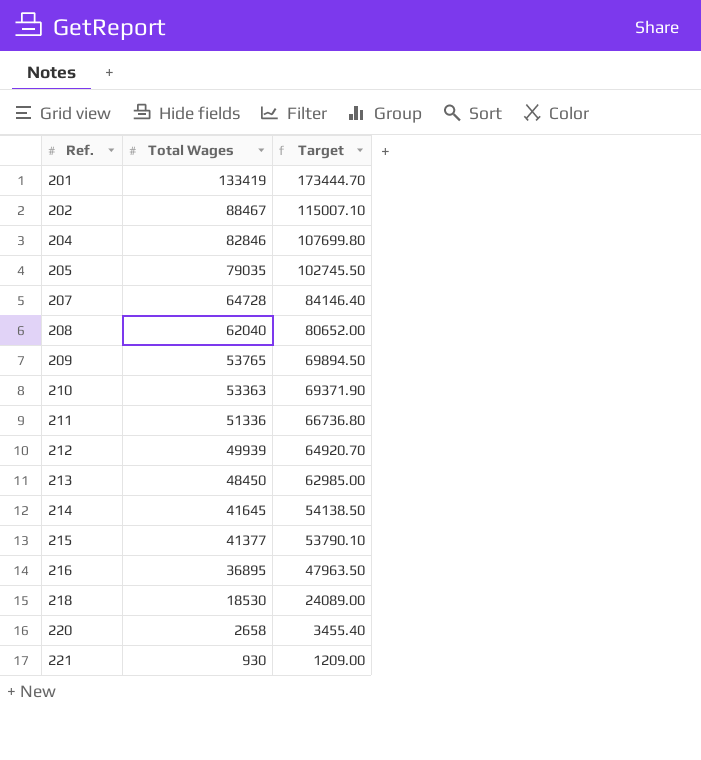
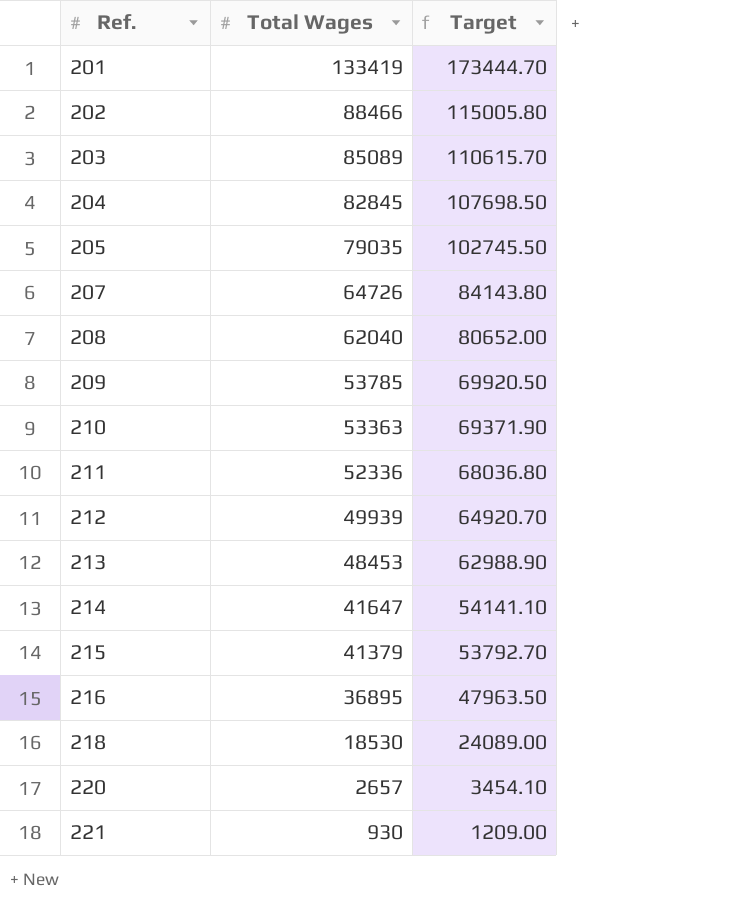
202 | Total Wages: 88467 -> 88466
202 | Target: 115007.10 -> 115005.80
row 203: none -> 85089 | 110615.70
204 | Total Wages: 82846 -> 82845
204 | Target: 107699.80 -> 107698.50
207 | Total Wages: 64728 -> 64726
207 | Target: 84146.40 -> 84143.80
209 | Total Wages: 53765 -> 53785
209 | Target: 69894.50 -> 69920.50
211 | Total Wages: 51336 -> 52336
211 | Target: 66736.80 -> 68036.80
213 | Total Wages: 48450 -> 48453
213 | Target: 62985.00 -> 62988.90
214 | Total Wages: 41645 -> 41647
214 | Target: 54138.50 -> 54141.10
215 | Total Wages: 41377 -> 41379
215 | Target: 53790.10 -> 53792.70
220 | Total Wages: 2658 -> 2657
220 | Target: 3455.40 -> 3454.10

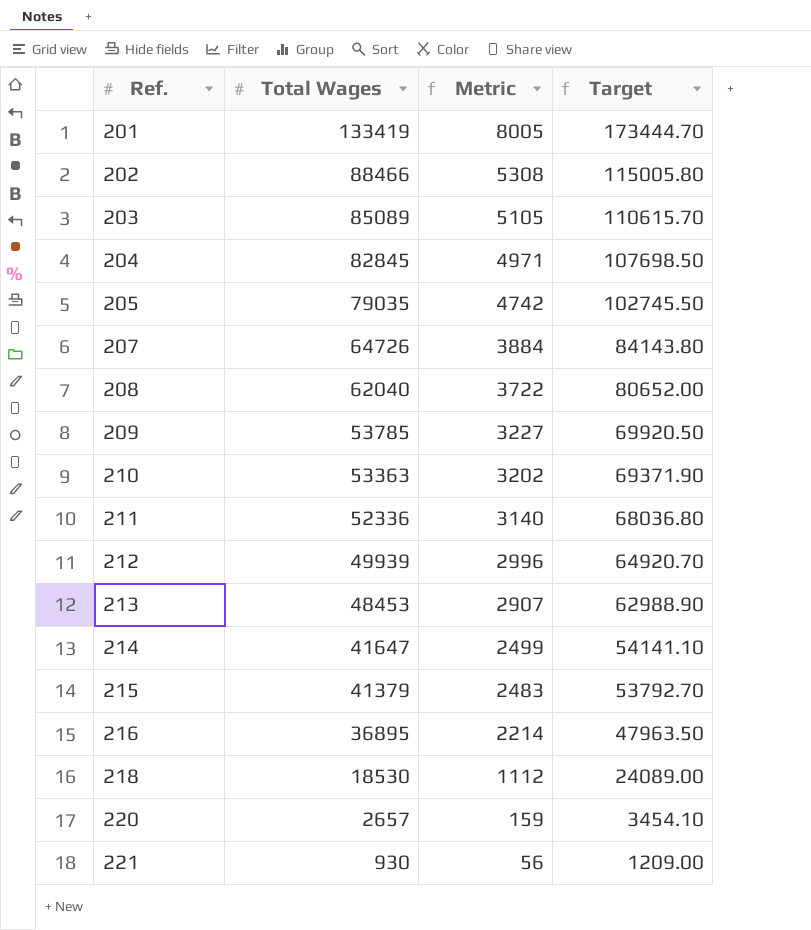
column Metric | formula: none -> [Total Wages] * 0.06

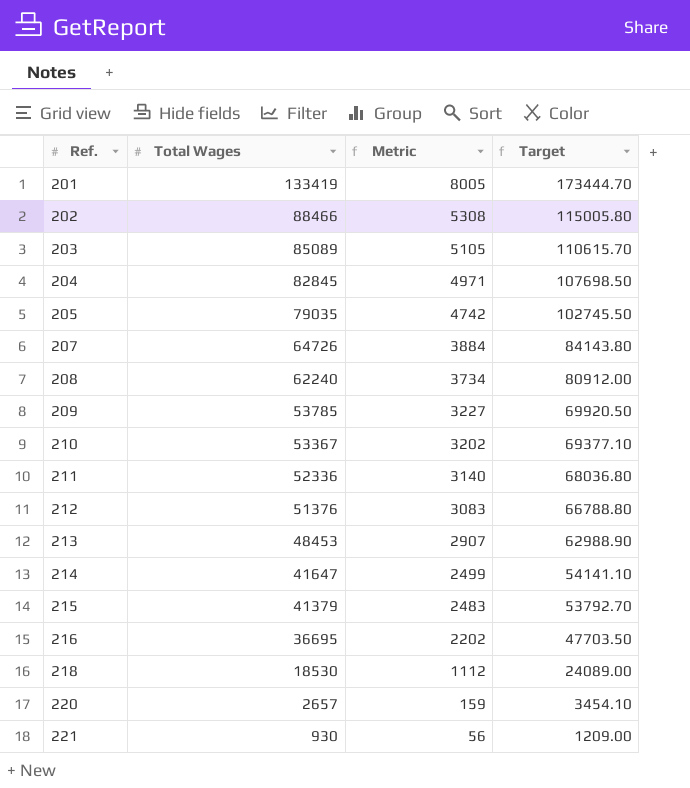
208 | Total Wages: 62040 -> 62240
208 | Metric: 3722 -> 3734
208 | Target: 80652.00 -> 80912.00
210 | Total Wages: 53363 -> 53367
210 | Target: 69371.90 -> 69377.10
212 | Total Wages: 49939 -> 51376
212 | Metric: 2996 -> 3083
212 | Target: 64920.70 -> 66788.80
216 | Total Wages: 36895 -> 36695
216 | Metric: 2214 -> 2202
216 | Target: 47963.50 -> 47703.50

